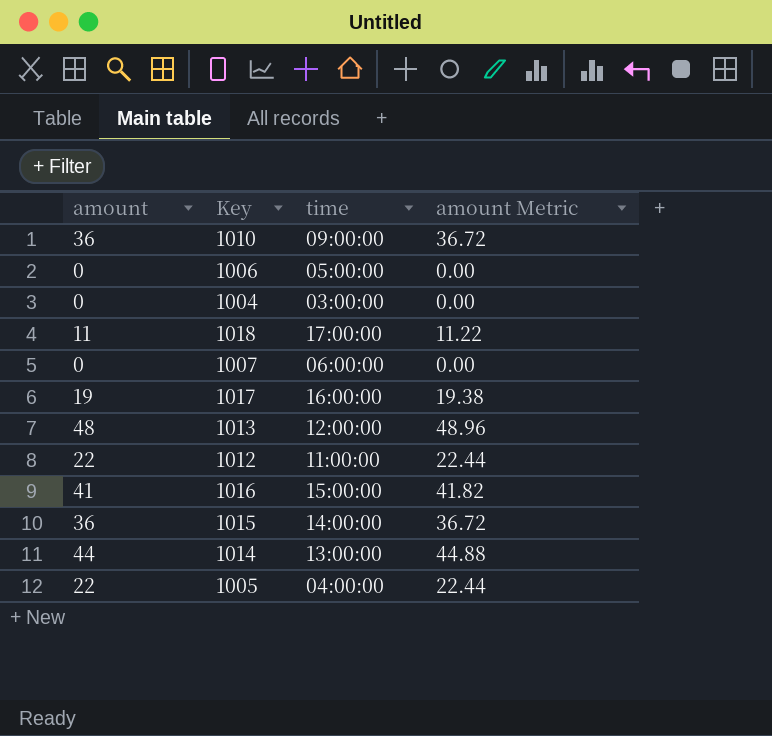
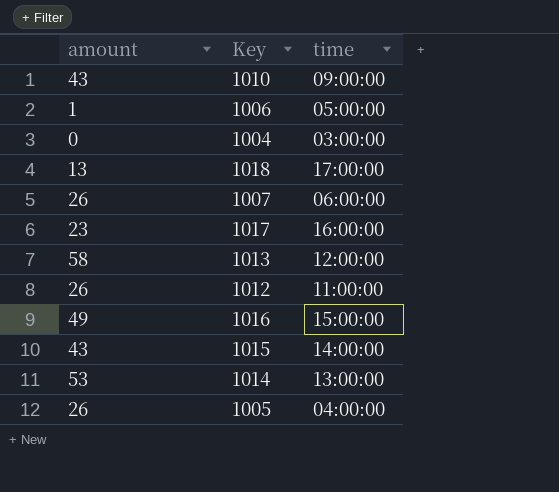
column amount Metric | formula: [amount] * 1.02 -> none
1010 | amount: 36 -> 43
1006 | amount: 0 -> 1
1018 | amount: 11 -> 13
1007 | amount: 0 -> 26
1017 | amount: 19 -> 23
1013 | amount: 48 -> 58
1012 | amount: 22 -> 26
1016 | amount: 41 -> 49
1015 | amount: 36 -> 43
1014 | amount: 44 -> 53
1005 | amount: 22 -> 26

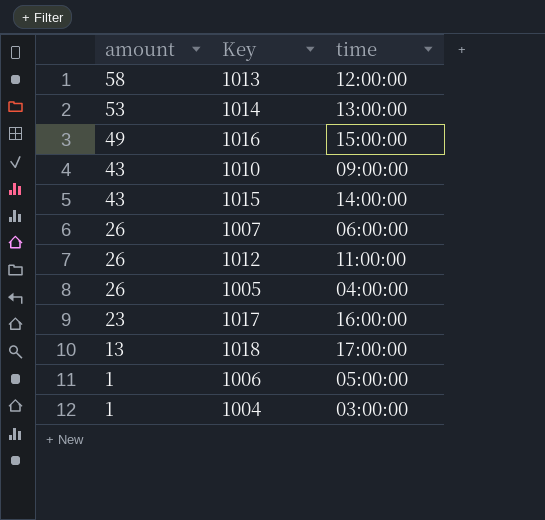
row order: none -> amount descending
1004 | amount: 0 -> 1

